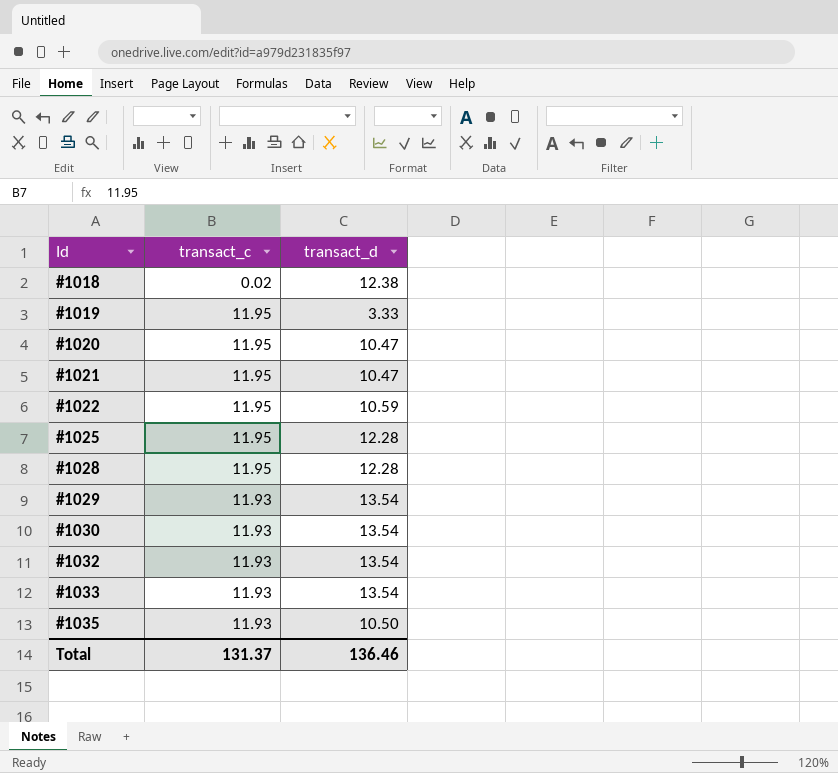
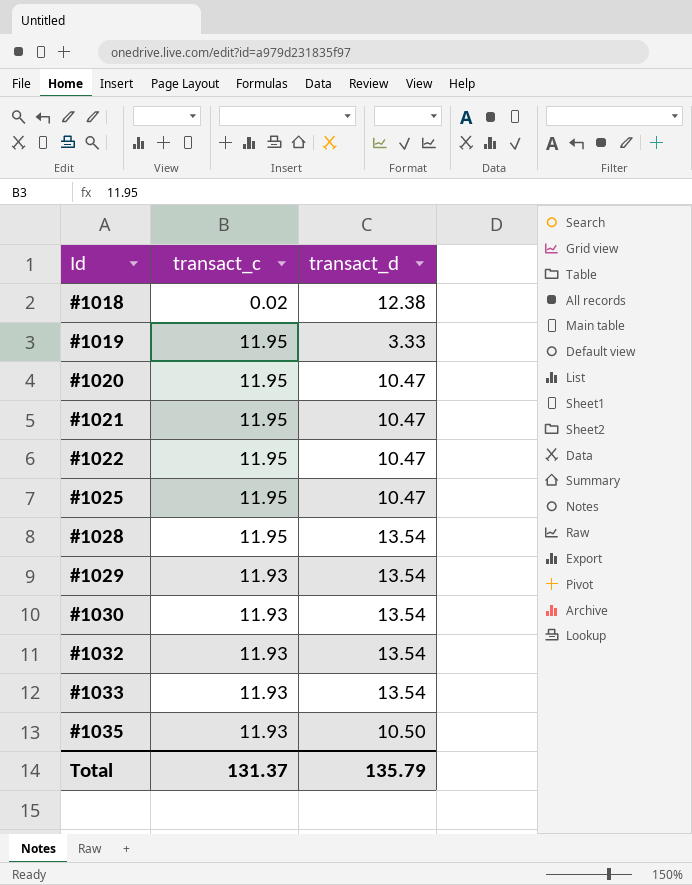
#1022 | transact_d: 10.59 -> 10.47
#1025 | transact_d: 12.28 -> 10.47
#1028 | transact_d: 12.28 -> 13.54
Total | transact_d: 136.46 -> 135.79

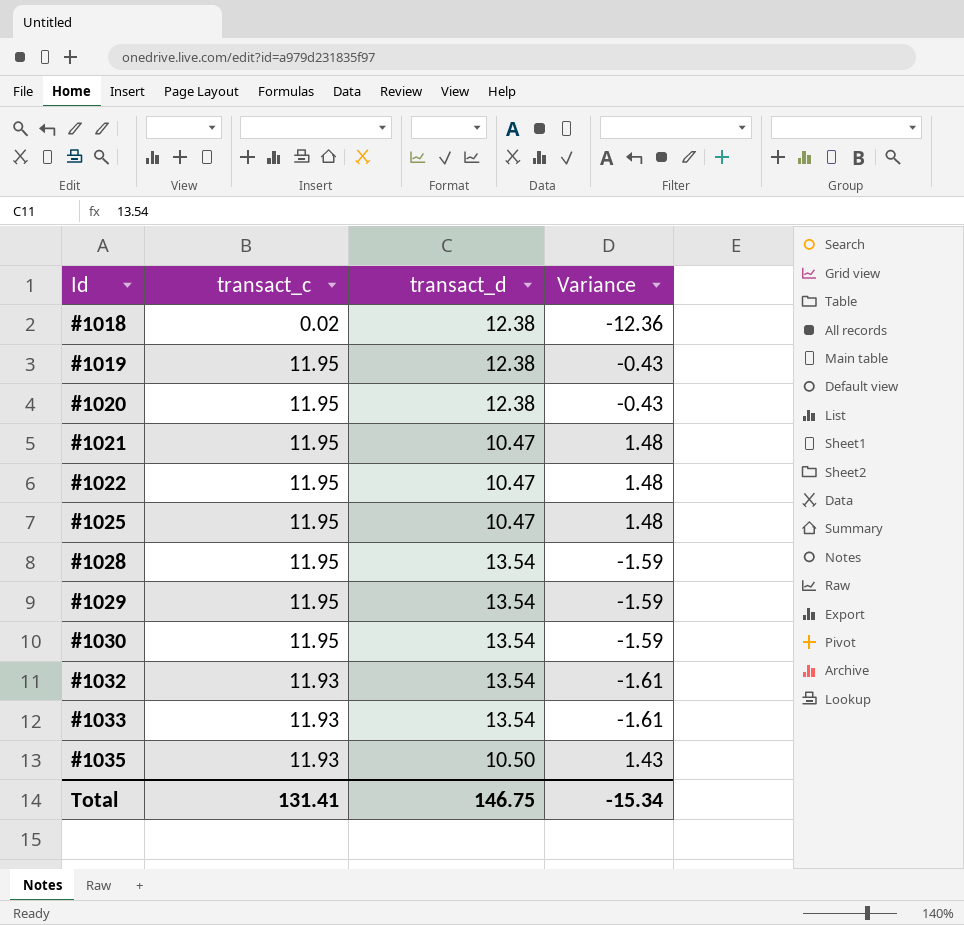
column Variance | formula: none -> [transact_c] - [transact_d]
#1019 | transact_d: 3.33 -> 12.38
#1020 | transact_d: 10.47 -> 12.38
#1029 | transact_c: 11.93 -> 11.95
#1030 | transact_c: 11.93 -> 11.95
Total | transact_c: 131.37 -> 131.41
Total | transact_d: 135.79 -> 146.75

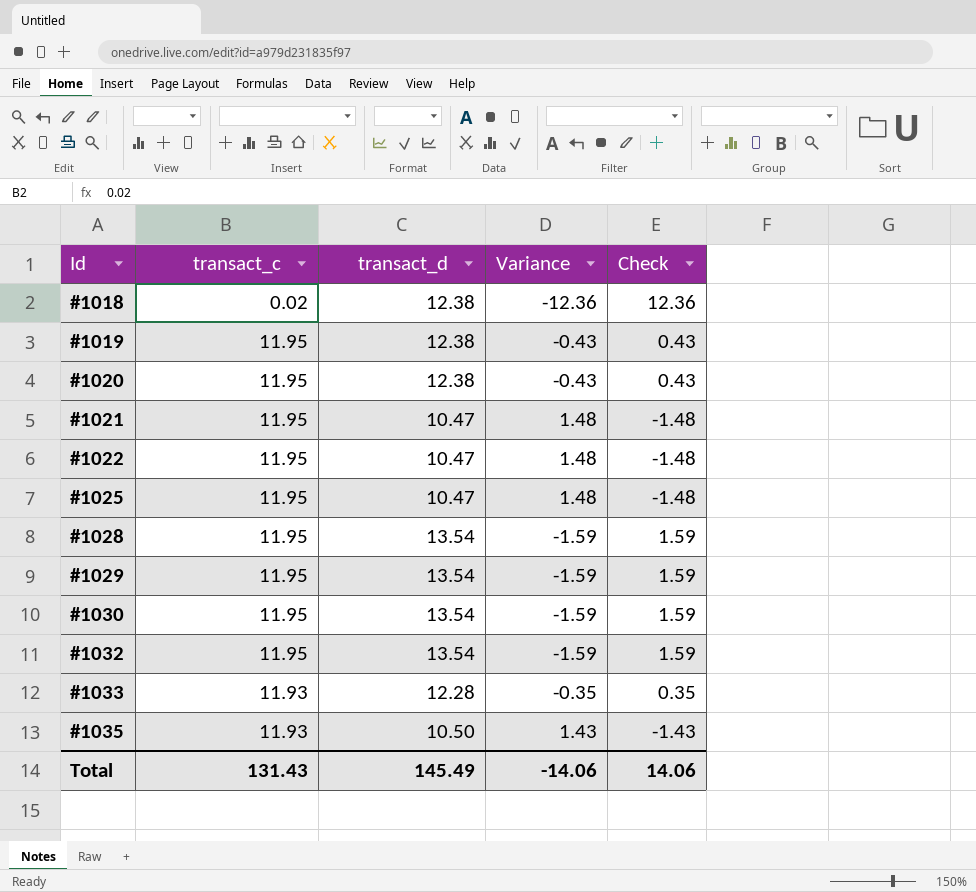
column Check | formula: none -> [transact_d] - [transact_c]
#1032 | transact_c: 11.93 -> 11.95
#1032 | Variance: -1.61 -> -1.59
#1033 | transact_d: 13.54 -> 12.28
#1033 | Variance: -1.61 -> -0.35
Total | transact_c: 131.41 -> 131.43
Total | transact_d: 146.75 -> 145.49
Total | Variance: -15.34 -> -14.06

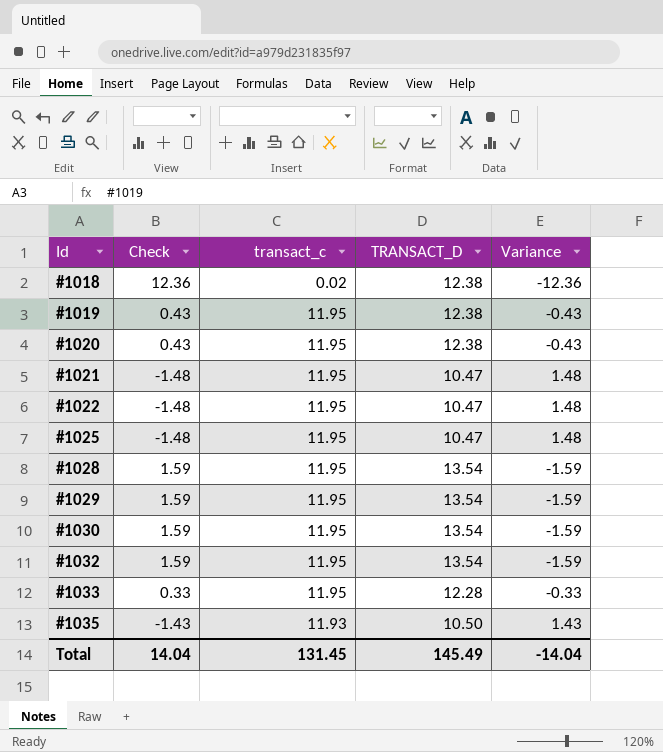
column Check | position: 5 -> 2
column name: transact_d -> TRANSACT_D
#1033 | Check: 0.35 -> 0.33
#1033 | transact_c: 11.93 -> 11.95
#1033 | Variance: -0.35 -> -0.33
Total | Check: 14.06 -> 14.04
Total | transact_c: 131.43 -> 131.45
Total | Variance: -14.06 -> -14.04

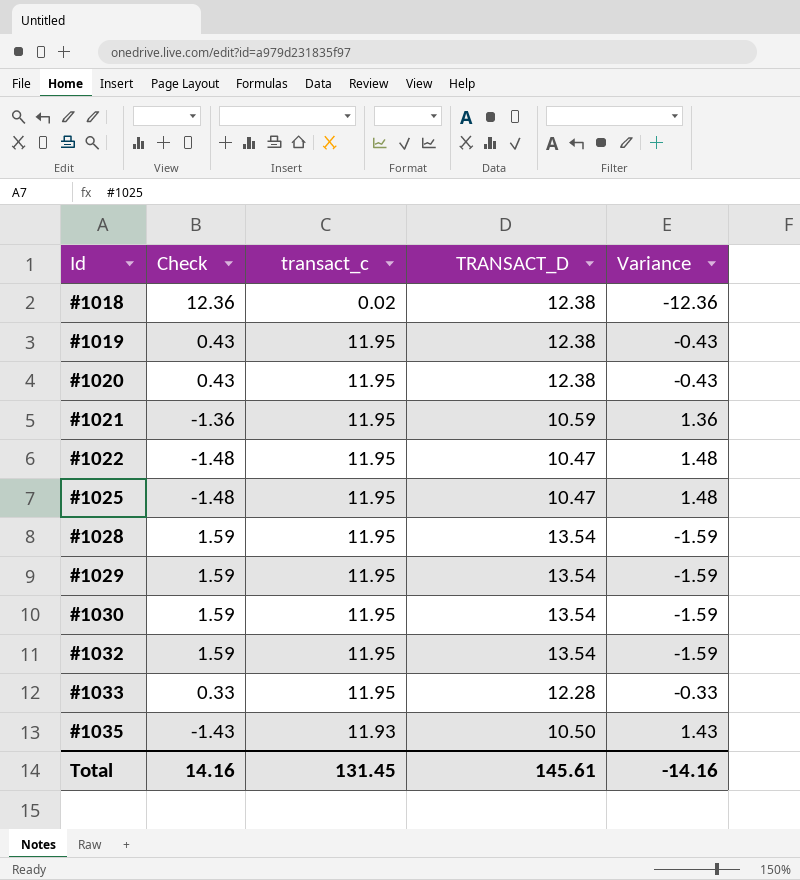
#1021 | Check: -1.48 -> -1.36
#1021 | TRANSACT_D: 10.47 -> 10.59
#1021 | Variance: 1.48 -> 1.36
Total | Check: 14.04 -> 14.16
Total | TRANSACT_D: 145.49 -> 145.61
Total | Variance: -14.04 -> -14.16

